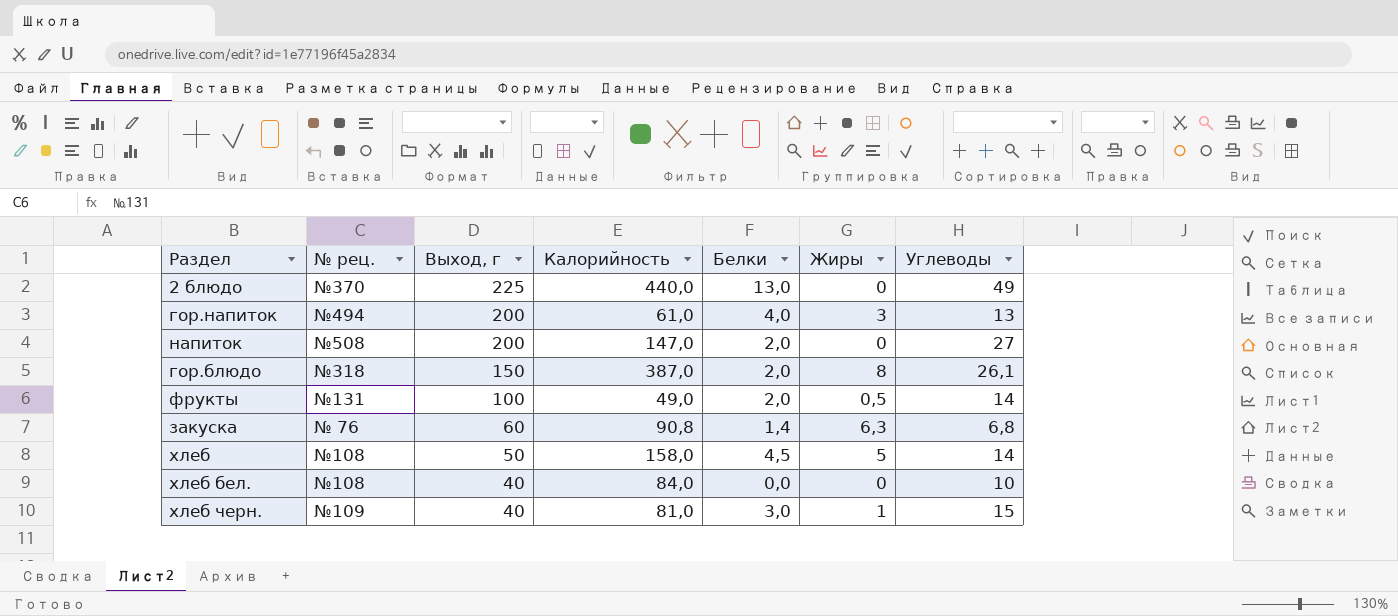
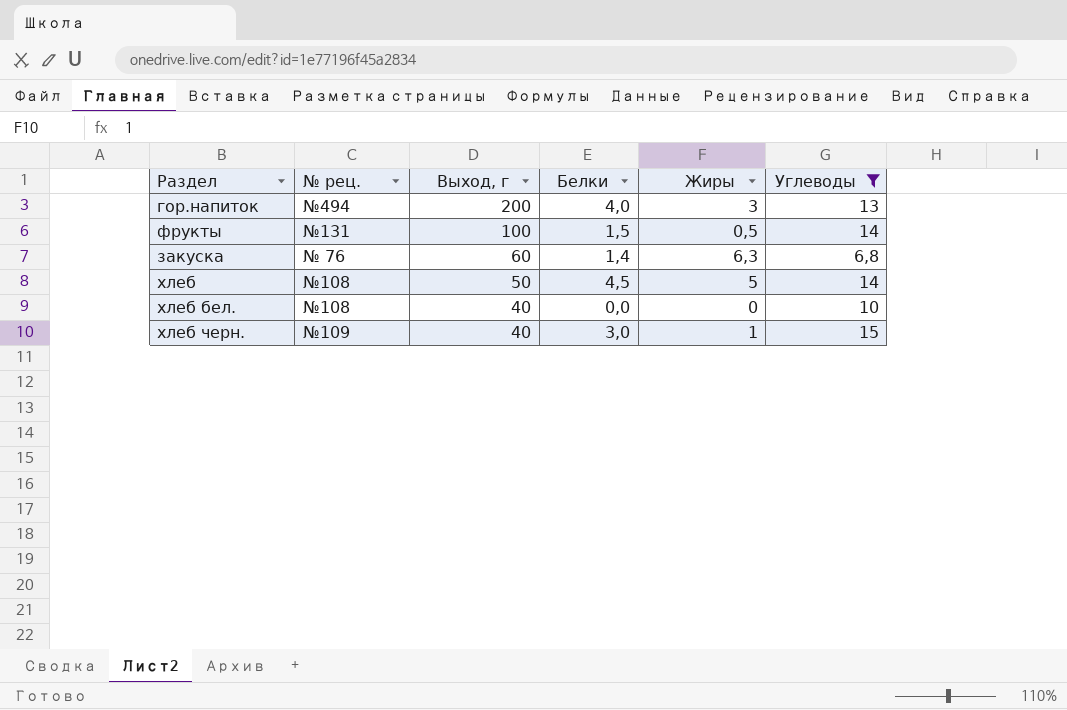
filter: none -> Углеводы <= 15
column Калорийность | position: 4 -> none
фрукты | Белки: 2,0 -> 1,5

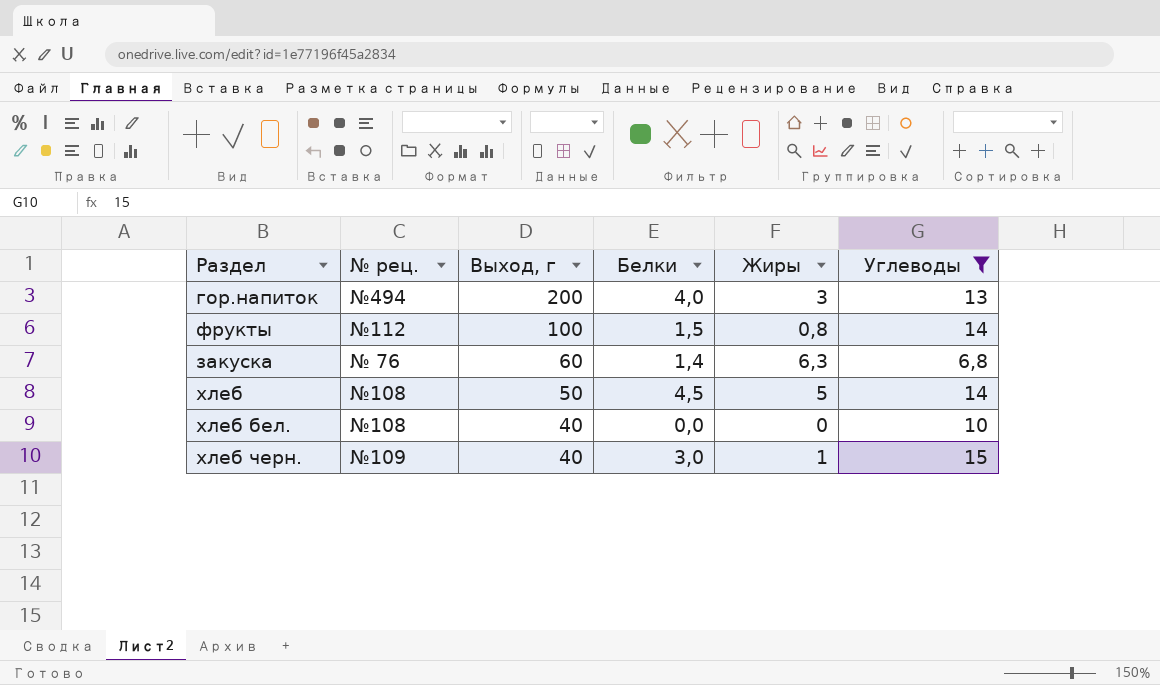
фрукты | № рец.: №131 -> №112
фрукты | Жиры: 0,5 -> 0,8

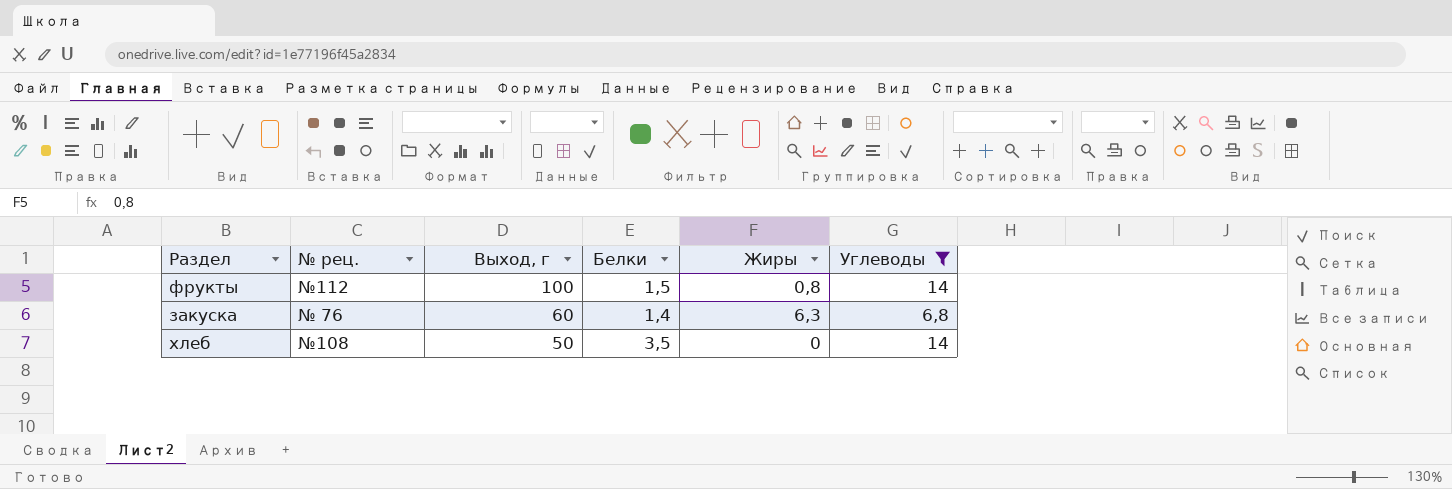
row гор.напиток: №494 | 200 | 4,0 | 3 | 13 -> none
row хлеб бел.: №108 | 40 | 0,0 | 0 | 10 -> none
row хлеб черн.: №109 | 40 | 3,0 | 1 | 15 -> none
хлеб | Белки: 4,5 -> 3,5
хлеб | Жиры: 5 -> 0

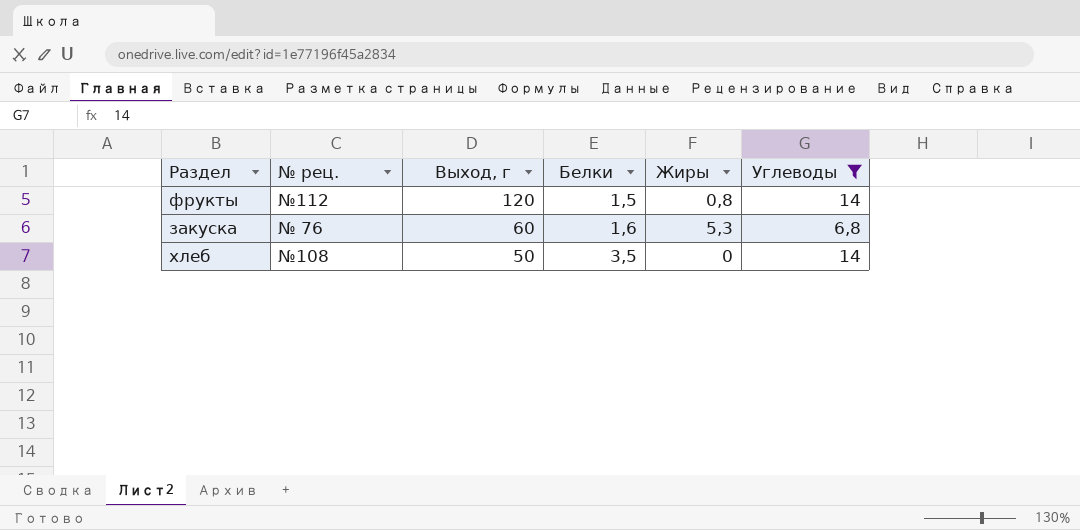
фрукты | Выход, г: 100 -> 120
закуска | Белки: 1,4 -> 1,6
закуска | Жиры: 6,3 -> 5,3

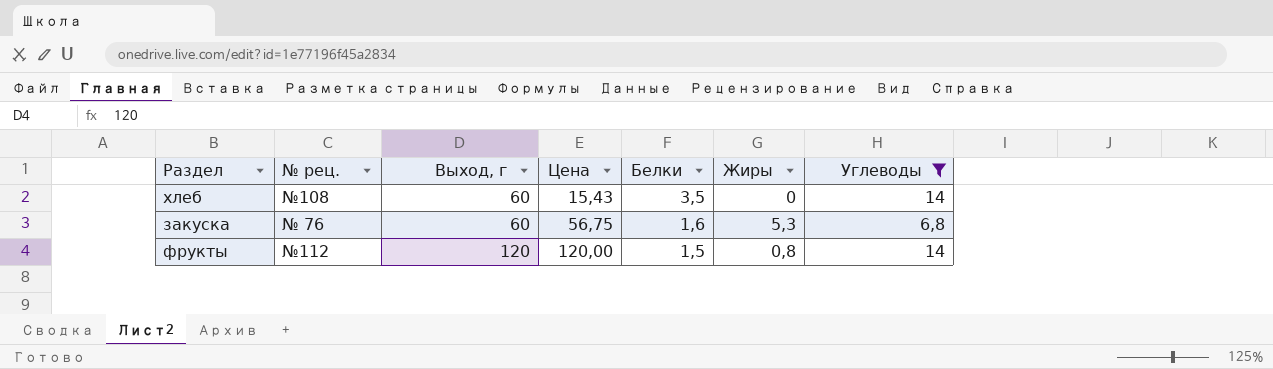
row order: Выход, г descending -> Выход, г ascending
column Цена | position: none -> 4
хлеб | Выход, г: 50 -> 60

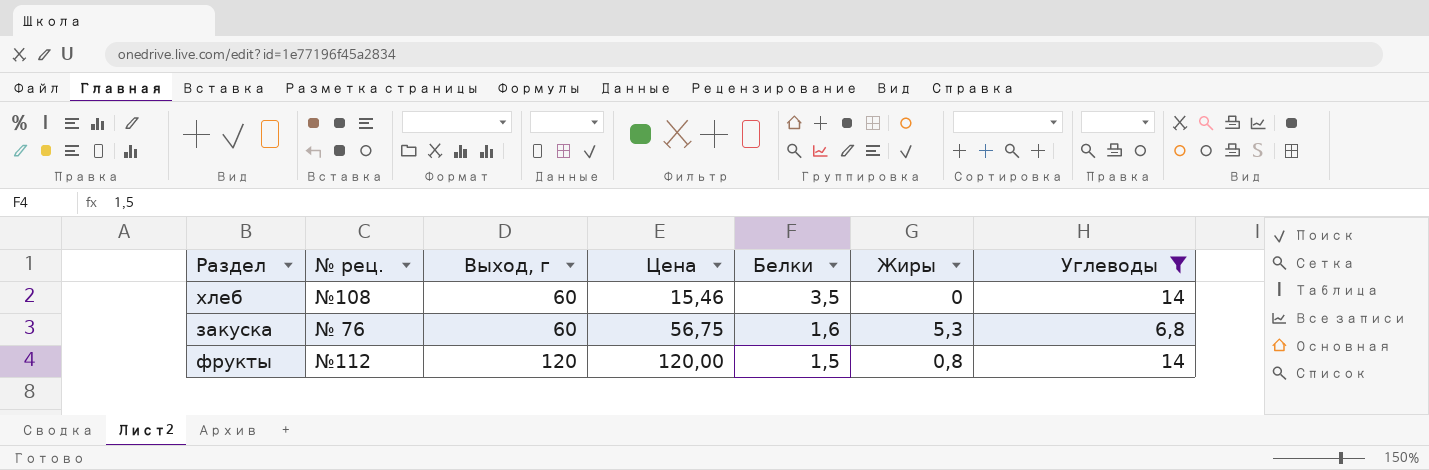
хлеб | Цена: 15,43 -> 15,46

